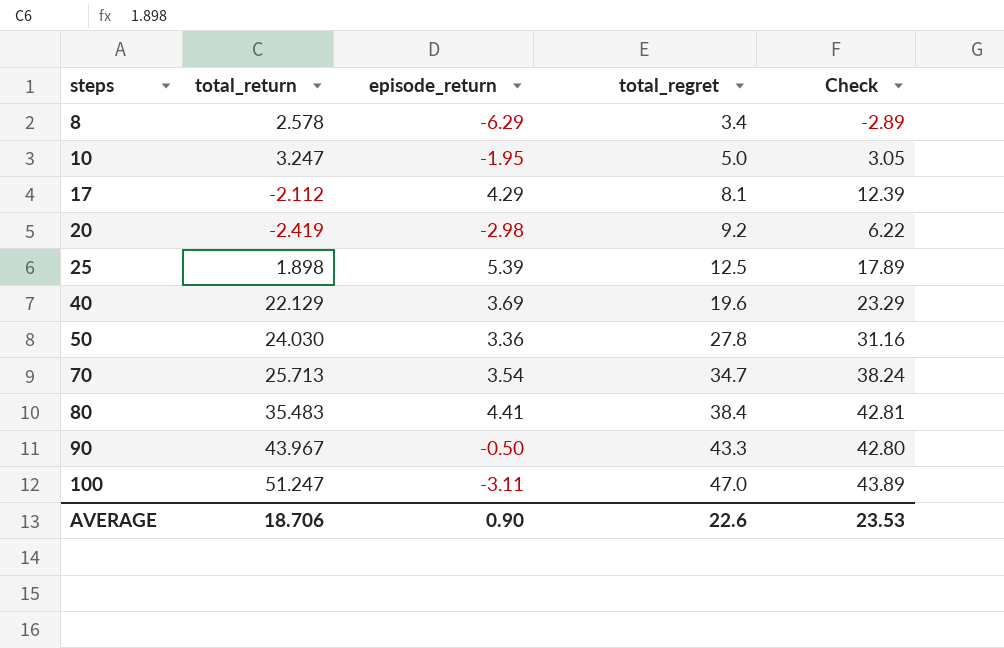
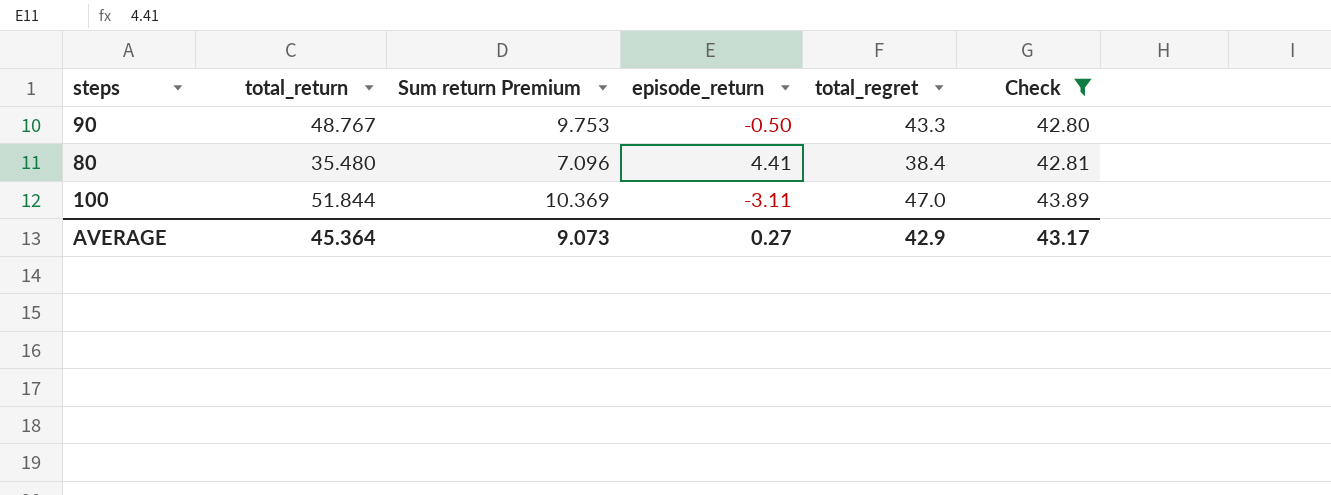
filter: none -> Check >= 42.80
row order: steps ascending -> Check ascending
column Sum return Premium | formula: none -> [total_return] * 0.2
90 | total_return: 43.967 -> 48.767
80 | total_return: 35.483 -> 35.480
100 | total_return: 51.247 -> 51.844
AVERAGE | total_return: 18.706 -> 45.364
AVERAGE | episode_return: 0.90 -> 0.27
AVERAGE | total_regret: 22.6 -> 42.9
AVERAGE | Check: 23.53 -> 43.17

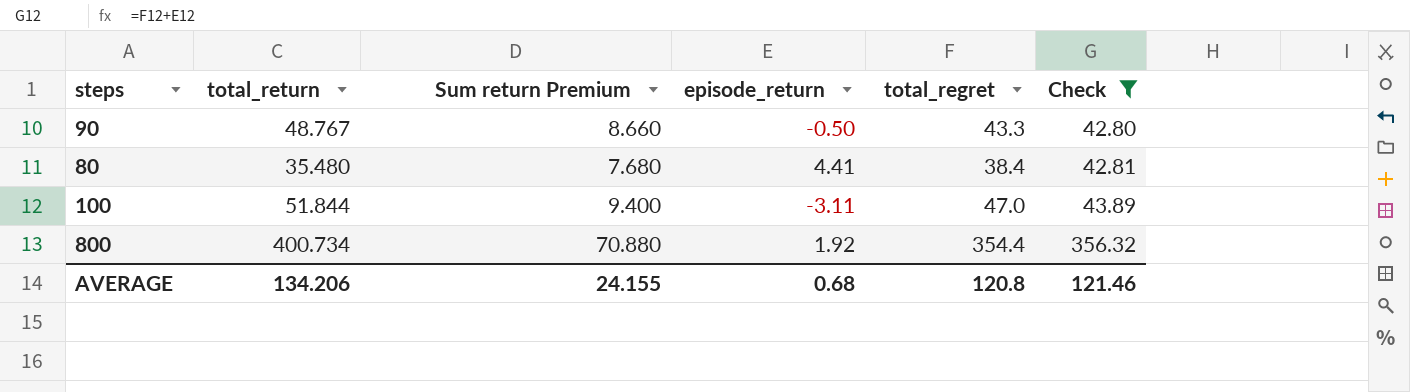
column Sum return Premium | formula: [total_return] * 0.2 -> [total_regret] * 0.2
row 800: none -> 400.734 | 70.880 | 1.92 | 354.4 | 356.32
AVERAGE | total_return: 45.364 -> 134.206
AVERAGE | Sum return Premium: 9.073 -> 24.155
AVERAGE | episode_return: 0.27 -> 0.68
AVERAGE | total_regret: 42.9 -> 120.8
AVERAGE | Check: 43.17 -> 121.46

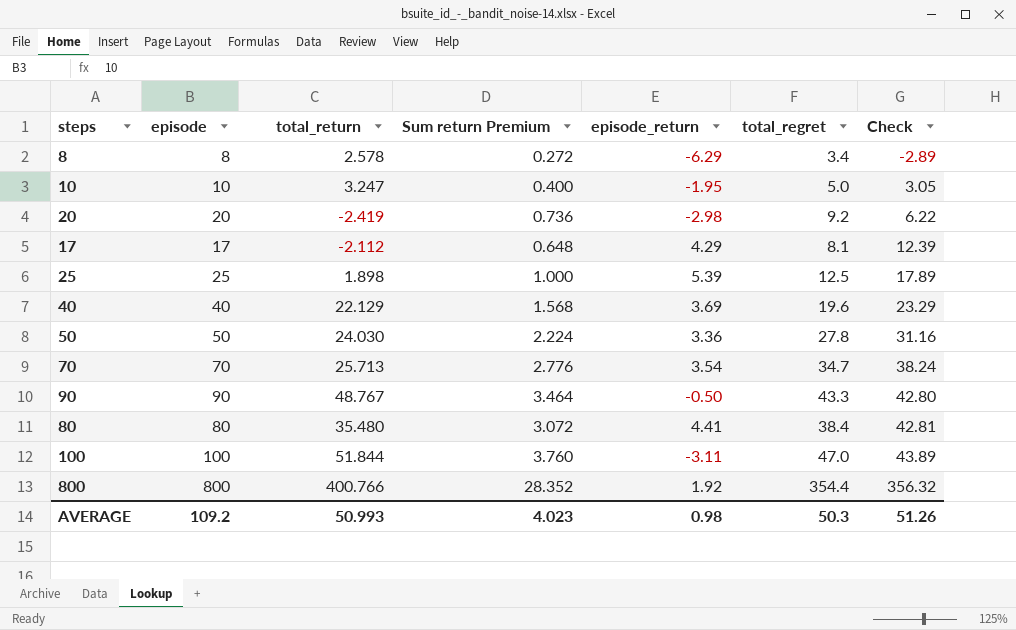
filter: Check >= 42.80 -> none
column episode | position: none -> 2
column Sum return Premium | formula: [total_regret] * 0.2 -> [total_regret] * 0.08
800 | total_return: 400.734 -> 400.766
AVERAGE | total_return: 134.206 -> 50.993
AVERAGE | Sum return Premium: 24.155 -> 4.023
AVERAGE | episode_return: 0.68 -> 0.98
AVERAGE | total_regret: 120.8 -> 50.3
AVERAGE | Check: 121.46 -> 51.26

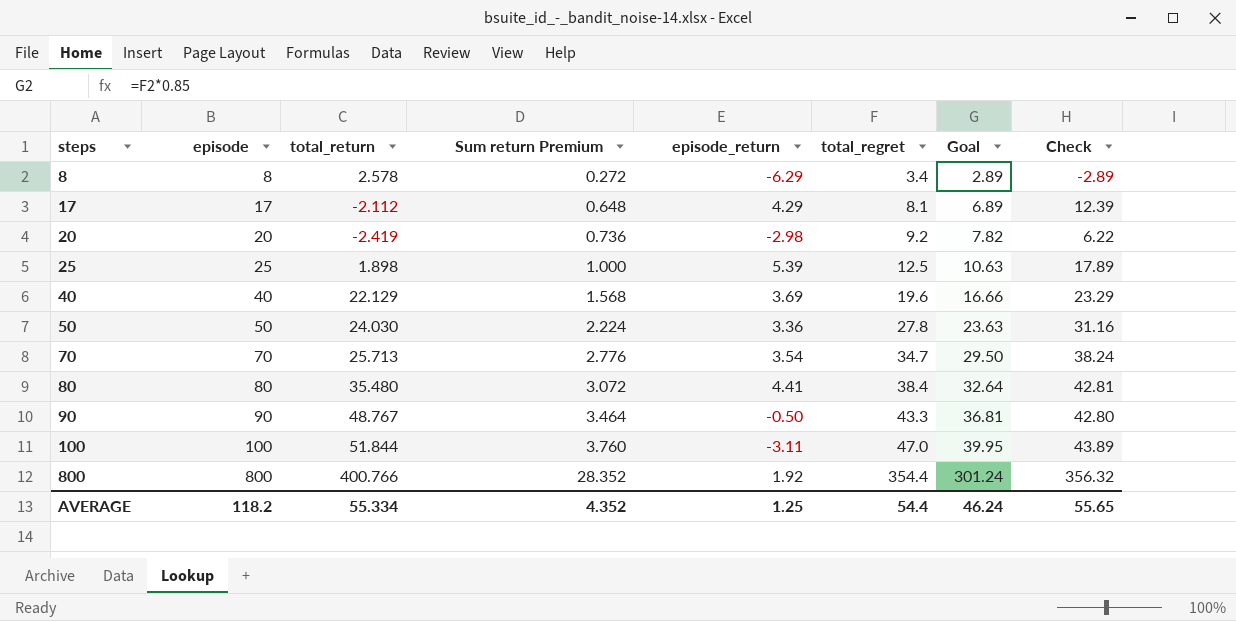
row order: Check ascending -> steps ascending
column Goal | formula: none -> [total_regret] * 0.85
row 10: 10 | 3.247 | 0.400 | -1.95 | 5.0 | 3.05 -> none
AVERAGE | episode: 109.2 -> 118.2
AVERAGE | total_return: 50.993 -> 55.334
AVERAGE | Sum return Premium: 4.023 -> 4.352
AVERAGE | episode_return: 0.98 -> 1.25
AVERAGE | total_regret: 50.3 -> 54.4
AVERAGE | Check: 51.26 -> 55.65

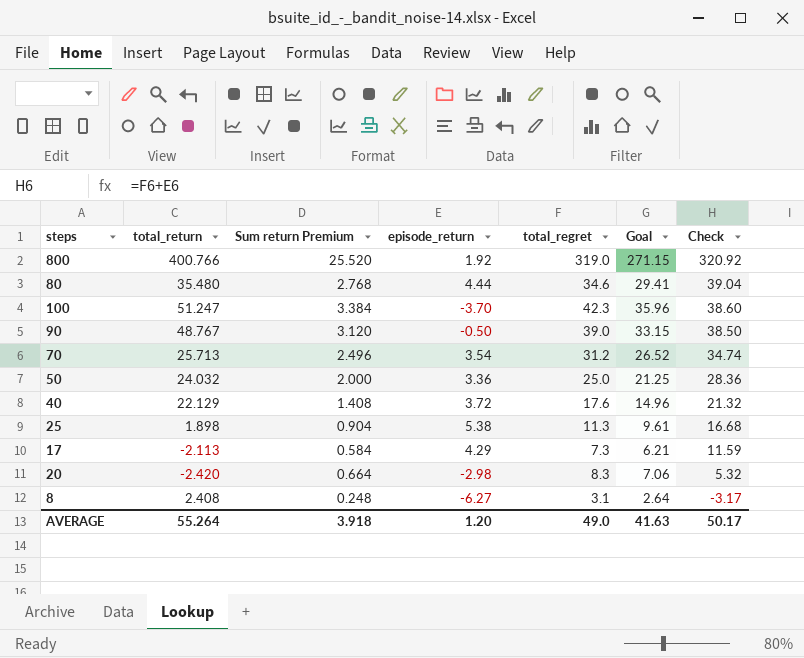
row order: steps ascending -> Check descending
column episode | position: 2 -> none
800 | Sum return Premium: 28.352 -> 25.520
800 | total_regret: 354.4 -> 319.0
800 | Goal: 301.24 -> 271.15
800 | Check: 356.32 -> 320.92
80 | Sum return Premium: 3.072 -> 2.768
80 | episode_return: 4.41 -> 4.44
80 | total_regret: 38.4 -> 34.6
80 | Goal: 32.64 -> 29.41
80 | Check: 42.81 -> 39.04
100 | total_return: 51.844 -> 51.247
100 | Sum return Premium: 3.760 -> 3.384
100 | episode_return: -3.11 -> -3.70
100 | total_regret: 47.0 -> 42.3
100 | Goal: 39.95 -> 35.96
100 | Check: 43.89 -> 38.60
90 | Sum return Premium: 3.464 -> 3.120
90 | total_regret: 43.3 -> 39.0
90 | Goal: 36.81 -> 33.15
90 | Check: 42.80 -> 38.50
70 | Sum return Premium: 2.776 -> 2.496
70 | total_regret: 34.7 -> 31.2
70 | Goal: 29.50 -> 26.52
70 | Check: 38.24 -> 34.74
50 | total_return: 24.030 -> 24.032
50 | Sum return Premium: 2.224 -> 2.000
50 | total_regret: 27.8 -> 25.0
50 | Goal: 23.63 -> 21.25
50 | Check: 31.16 -> 28.36
40 | Sum return Premium: 1.568 -> 1.408
40 | episode_return: 3.69 -> 3.72
40 | total_regret: 19.6 -> 17.6
40 | Goal: 16.66 -> 14.96
40 | Check: 23.29 -> 21.32
25 | Sum return Premium: 1.000 -> 0.904
25 | episode_return: 5.39 -> 5.38
25 | total_regret: 12.5 -> 11.3
25 | Goal: 10.63 -> 9.61
25 | Check: 17.89 -> 16.68
17 | total_return: -2.112 -> -2.113
17 | Sum return Premium: 0.648 -> 0.584
17 | total_regret: 8.1 -> 7.3
17 | Goal: 6.89 -> 6.21
17 | Check: 12.39 -> 11.59
20 | total_return: -2.419 -> -2.420
20 | Sum return Premium: 0.736 -> 0.664
20 | total_regret: 9.2 -> 8.3
20 | Goal: 7.82 -> 7.06
20 | Check: 6.22 -> 5.32
8 | total_return: 2.578 -> 2.408
8 | Sum return Premium: 0.272 -> 0.248
8 | episode_return: -6.29 -> -6.27
8 | total_regret: 3.4 -> 3.1
8 | Goal: 2.89 -> 2.64
8 | Check: -2.89 -> -3.17
AVERAGE | total_return: 55.334 -> 55.264
AVERAGE | Sum return Premium: 4.352 -> 3.918
AVERAGE | episode_return: 1.25 -> 1.20
AVERAGE | total_regret: 54.4 -> 49.0
AVERAGE | Goal: 46.24 -> 41.63
AVERAGE | Check: 55.65 -> 50.17

